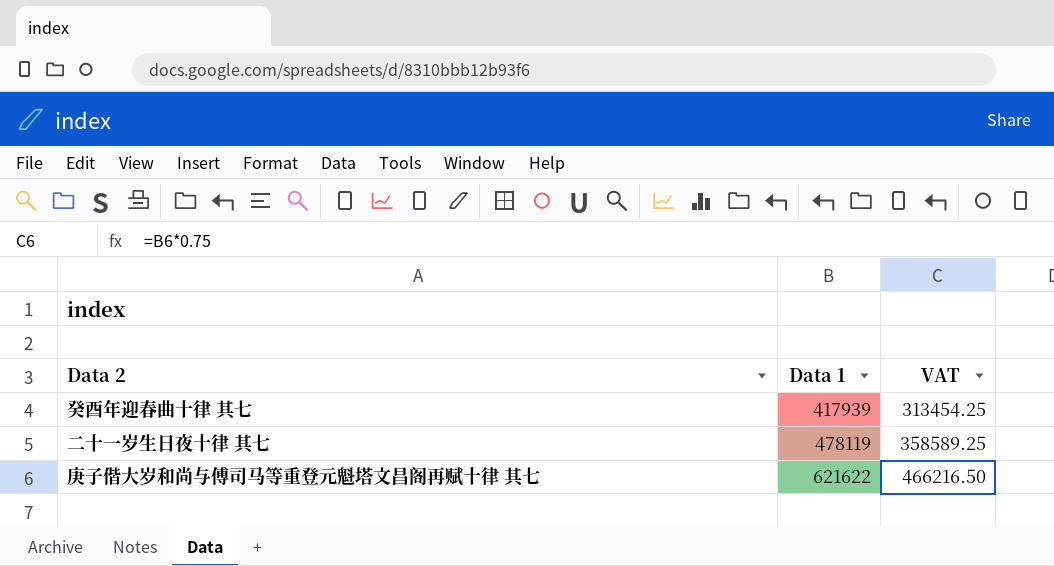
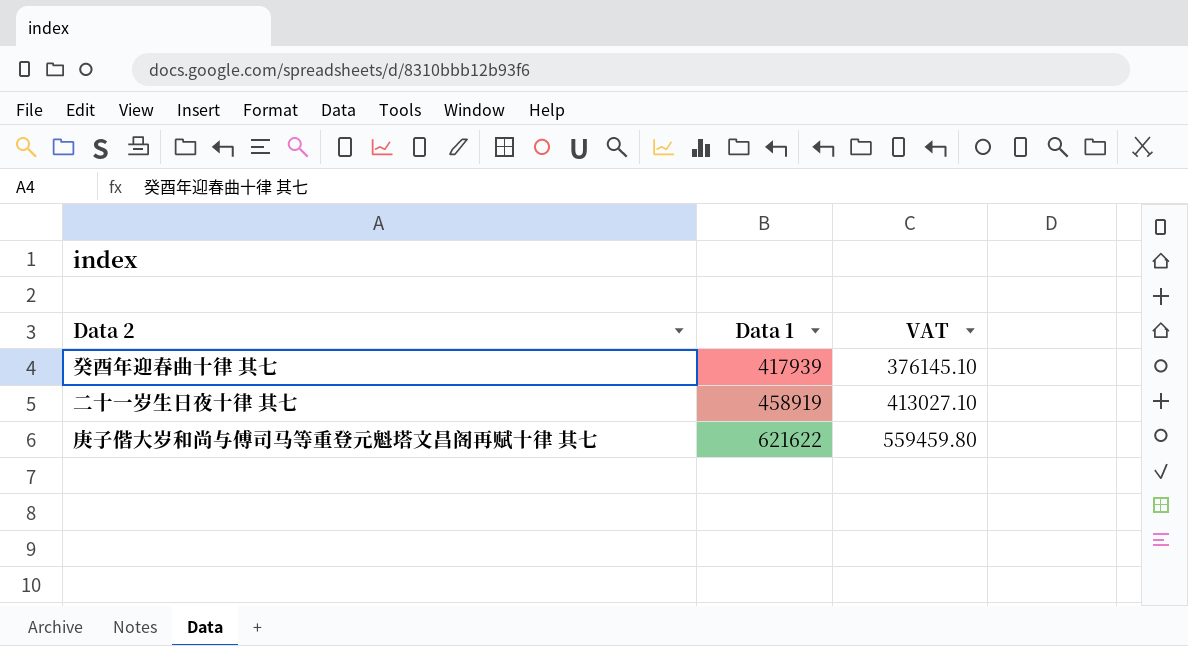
column VAT | formula: [Data 1] * 0.75 -> [Data 1] * 0.9
二十一岁生日夜十律 其七 | Data 1: 478119 -> 458919

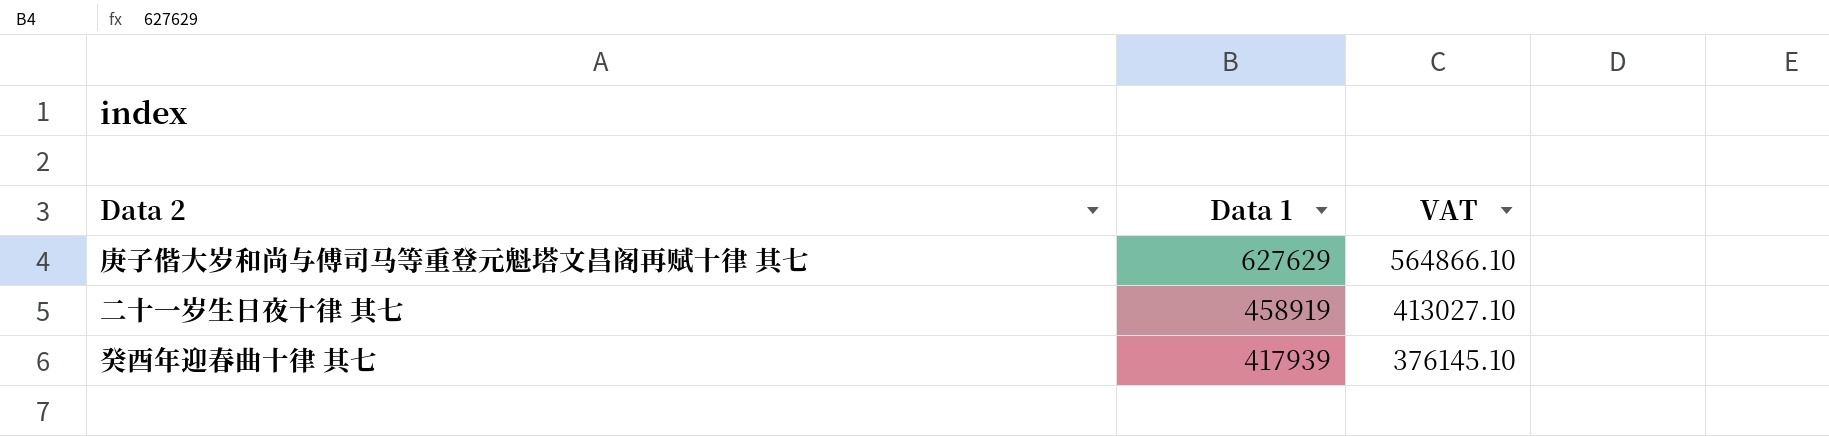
row order: Data 1 ascending -> Data 1 descending
庚子偕大岁和尚与傅司马等重登元魁塔文昌阁再赋十律 其七 | Data 1: 621622 -> 627629
庚子偕大岁和尚与傅司马等重登元魁塔文昌阁再赋十律 其七 | VAT: 559459.80 -> 564866.10

